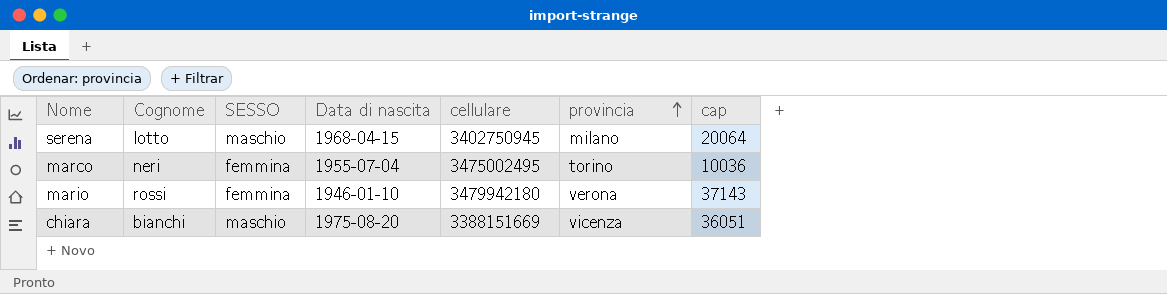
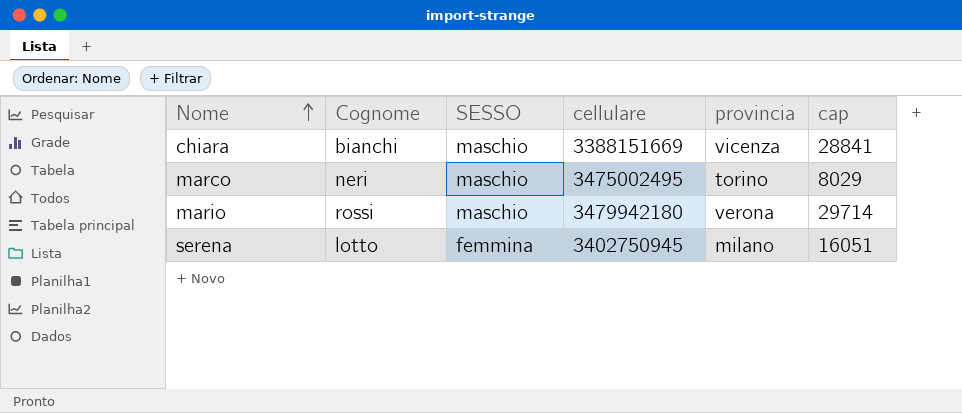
row order: provincia ascending -> Nome ascending
column Data di nascita | position: 4 -> none
chiara | cap: 36051 -> 28841
marco | SESSO: femmina -> maschio
marco | cap: 10036 -> 8029
mario | SESSO: femmina -> maschio
mario | cap: 37143 -> 29714
serena | SESSO: maschio -> femmina
serena | cap: 20064 -> 16051

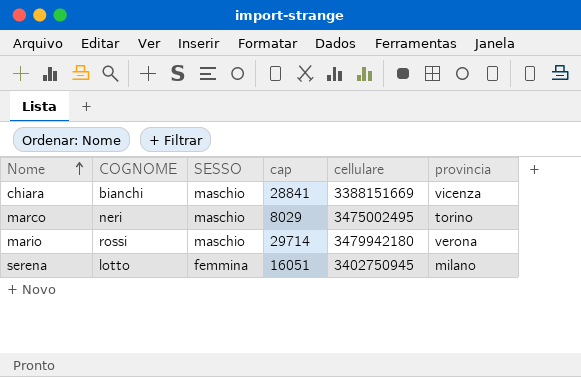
column name: Cognome -> COGNOME
column cap | position: 6 -> 4

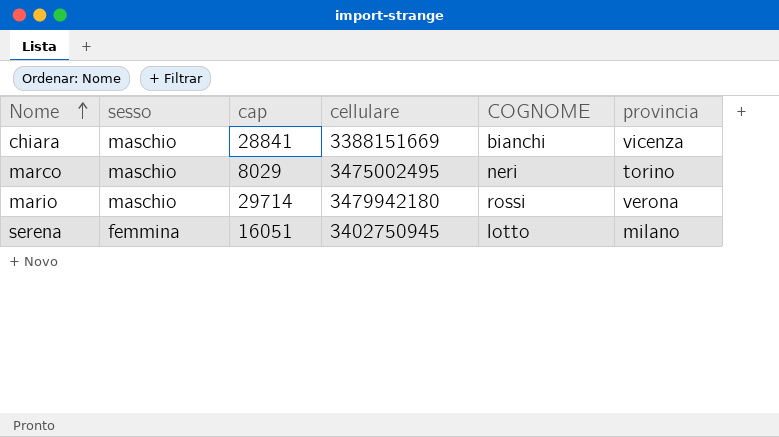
column name: SESSO -> sesso
column COGNOME | position: 2 -> 5

